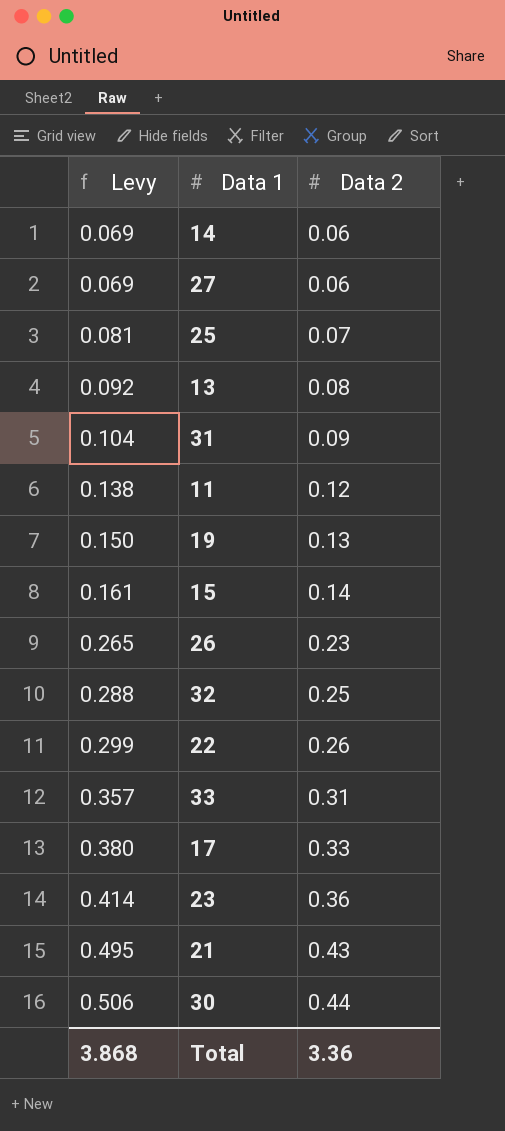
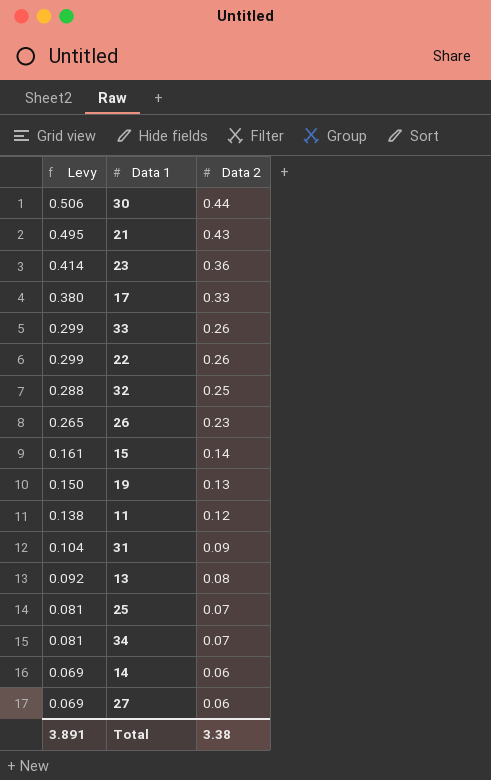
row order: Levy ascending -> Levy descending
33 | Levy: 0.357 -> 0.299
33 | Data 2: 0.31 -> 0.26
row 34: none -> 0.081 | 0.07
Total | Levy: 3.868 -> 3.891
Total | Data 2: 3.36 -> 3.38

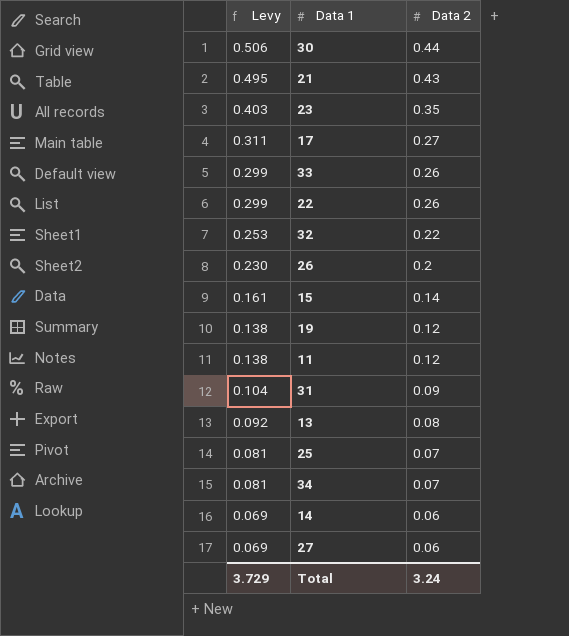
23 | Levy: 0.414 -> 0.403
23 | Data 2: 0.36 -> 0.35
17 | Levy: 0.380 -> 0.311
17 | Data 2: 0.33 -> 0.27
32 | Levy: 0.288 -> 0.253
32 | Data 2: 0.25 -> 0.22
26 | Levy: 0.265 -> 0.230
26 | Data 2: 0.23 -> 0.2
19 | Levy: 0.150 -> 0.138
19 | Data 2: 0.13 -> 0.12
Total | Levy: 3.891 -> 3.729
Total | Data 2: 3.38 -> 3.24

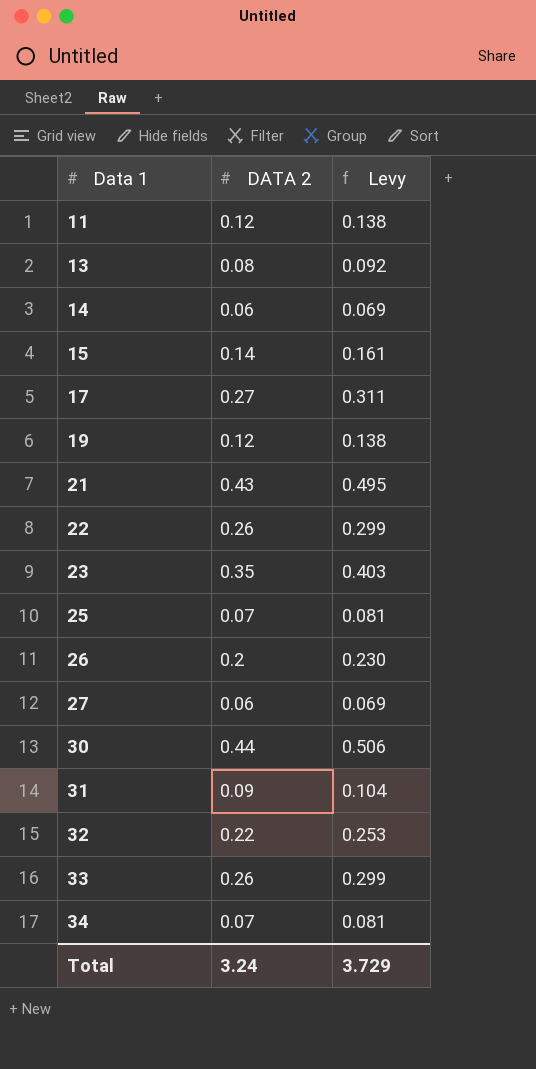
row order: Levy descending -> Data 1 ascending
column name: Data 2 -> DATA 2
column Levy | position: 1 -> 3

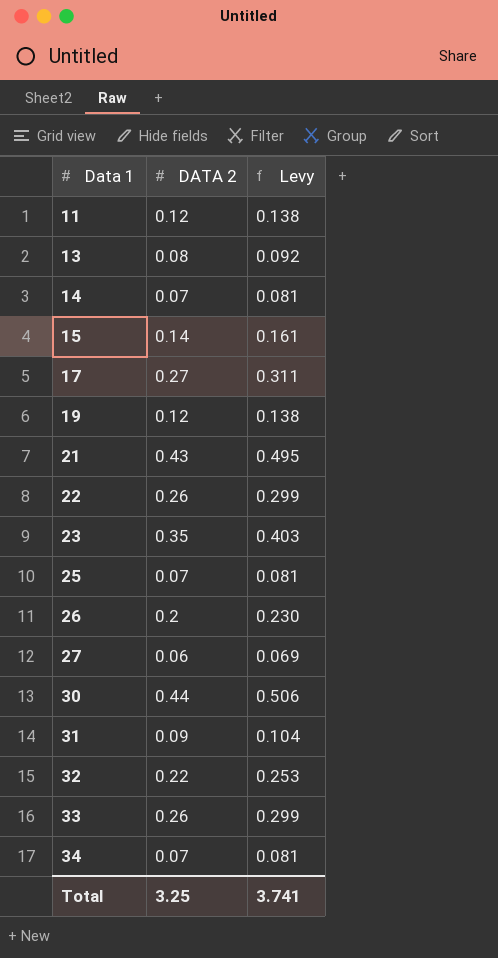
14 | DATA 2: 0.06 -> 0.07
14 | Levy: 0.069 -> 0.081
Total | DATA 2: 3.24 -> 3.25
Total | Levy: 3.729 -> 3.741

